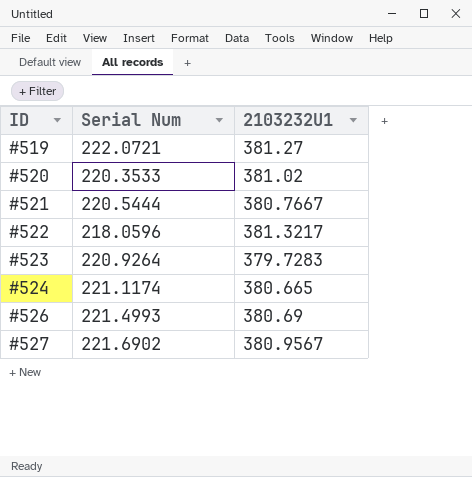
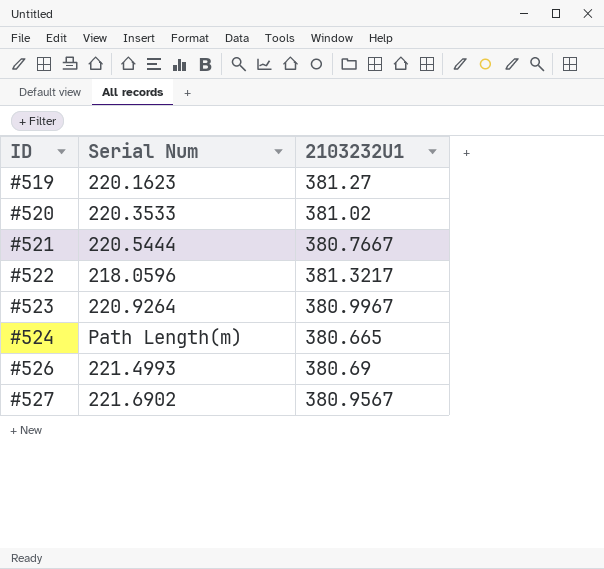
#519 | Serial Num: 222.0721 -> 220.1623
#523 | 2103232U1: 379.7283 -> 380.9967
#524 | Serial Num: 221.1174 -> Path Length(m)

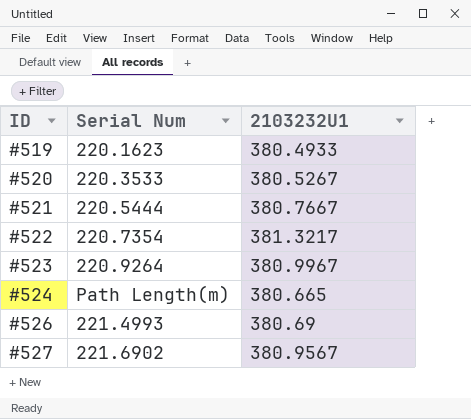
#519 | 2103232U1: 381.27 -> 380.4933
#520 | 2103232U1: 381.02 -> 380.5267
#522 | Serial Num: 218.0596 -> 220.7354

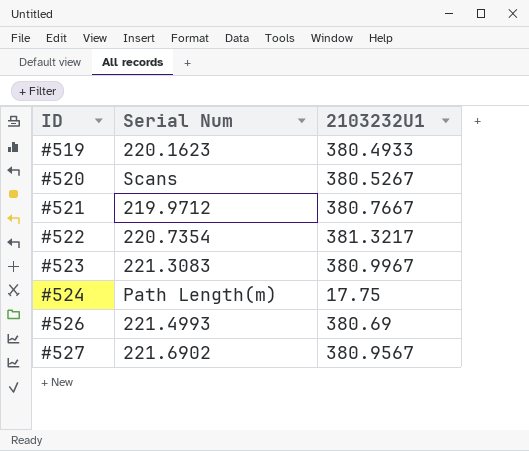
#520 | Serial Num: 220.3533 -> Scans
#521 | Serial Num: 220.5444 -> 219.9712
#523 | Serial Num: 220.9264 -> 221.3083
#524 | 2103232U1: 380.665 -> 17.75

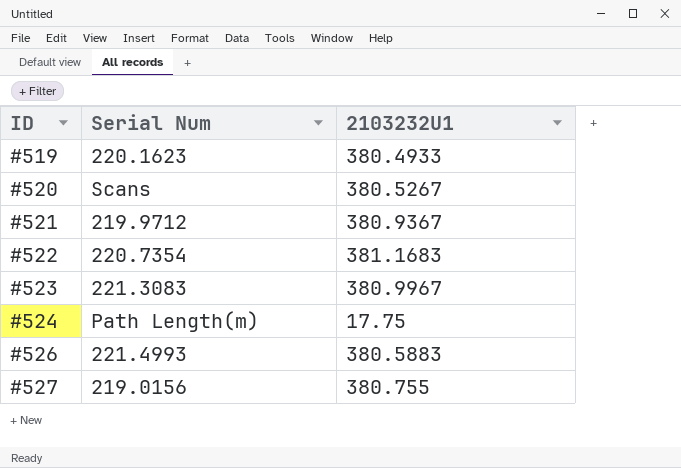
#521 | 2103232U1: 380.7667 -> 380.9367
#522 | 2103232U1: 381.3217 -> 381.1683
#526 | 2103232U1: 380.69 -> 380.5883
#527 | Serial Num: 221.6902 -> 219.0156
#527 | 2103232U1: 380.9567 -> 380.755

